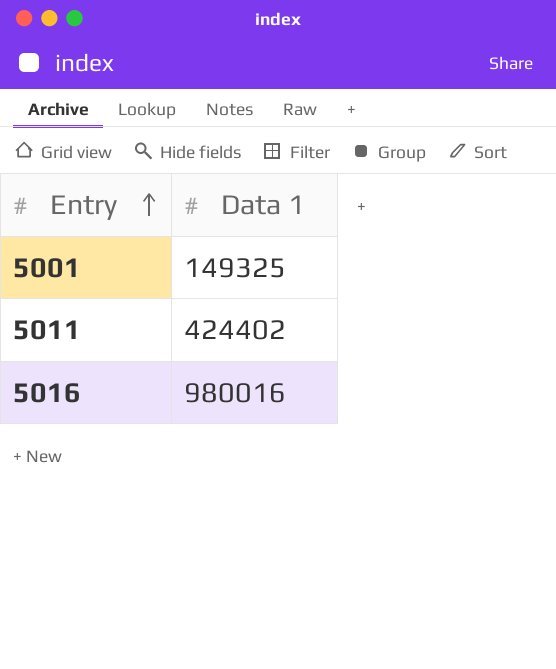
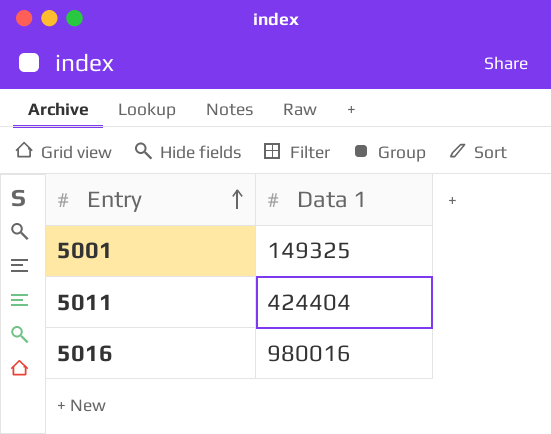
5011 | Data 1: 424402 -> 424404

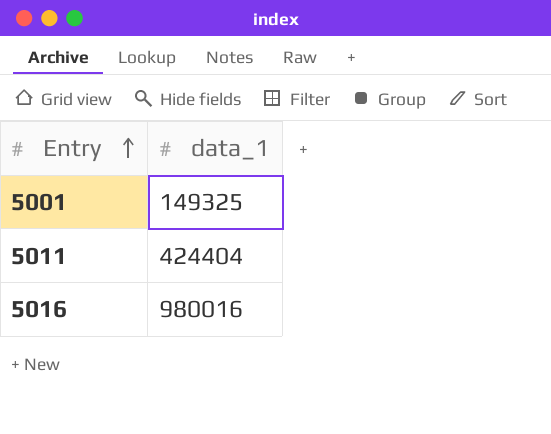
column name: Data 1 -> data_1

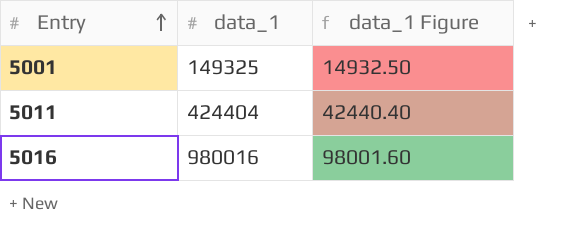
column data_1 Figure | formula: none -> [data_1] * 0.1

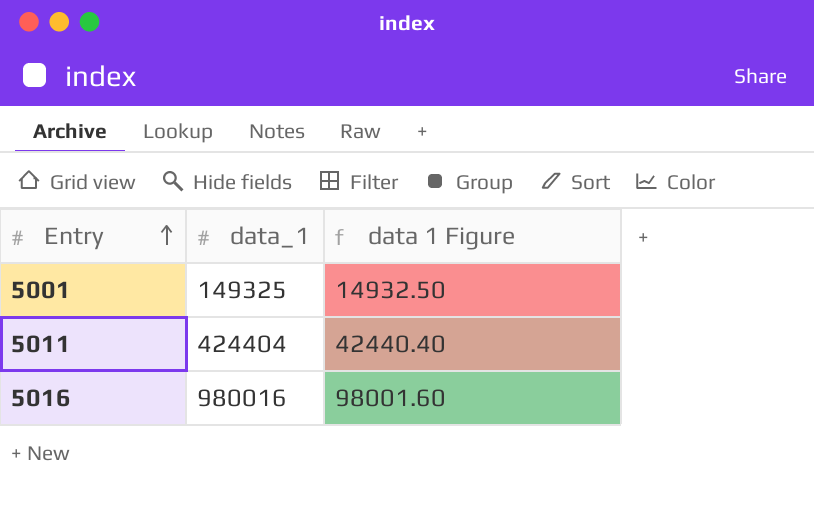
column name: data_1 Figure -> data 1 Figure

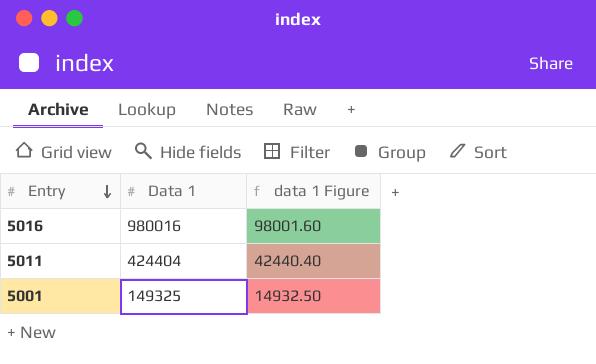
row order: Entry ascending -> Entry descending
column name: data_1 -> Data 1

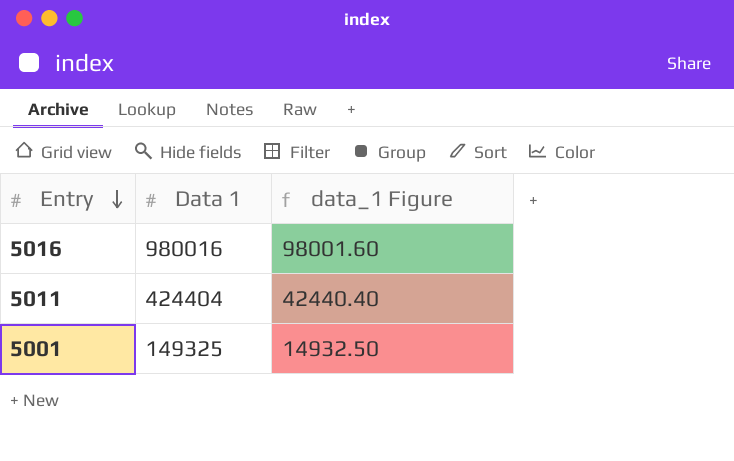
column name: data 1 Figure -> data_1 Figure

